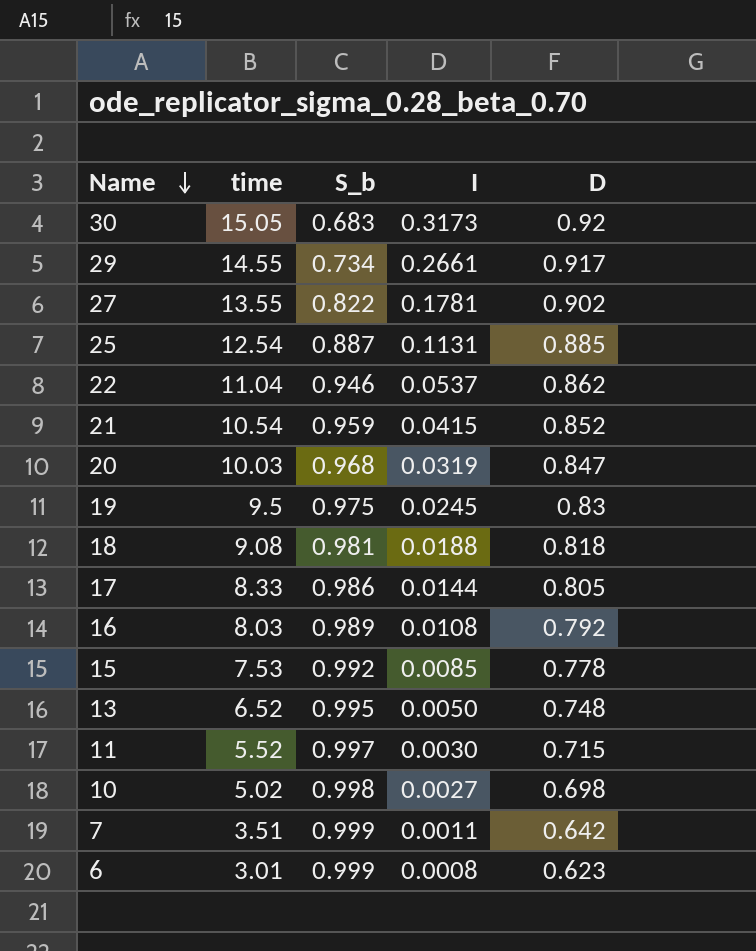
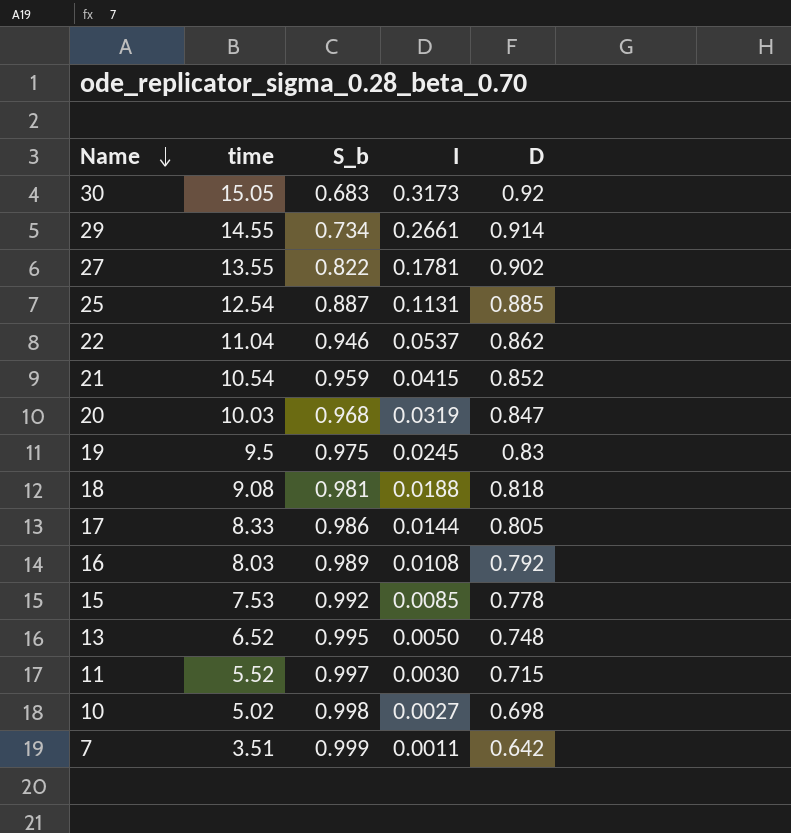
row 6: 3.01 | 0.999 | 0.0008 | 0.623 -> none
29 | D: 0.917 -> 0.914

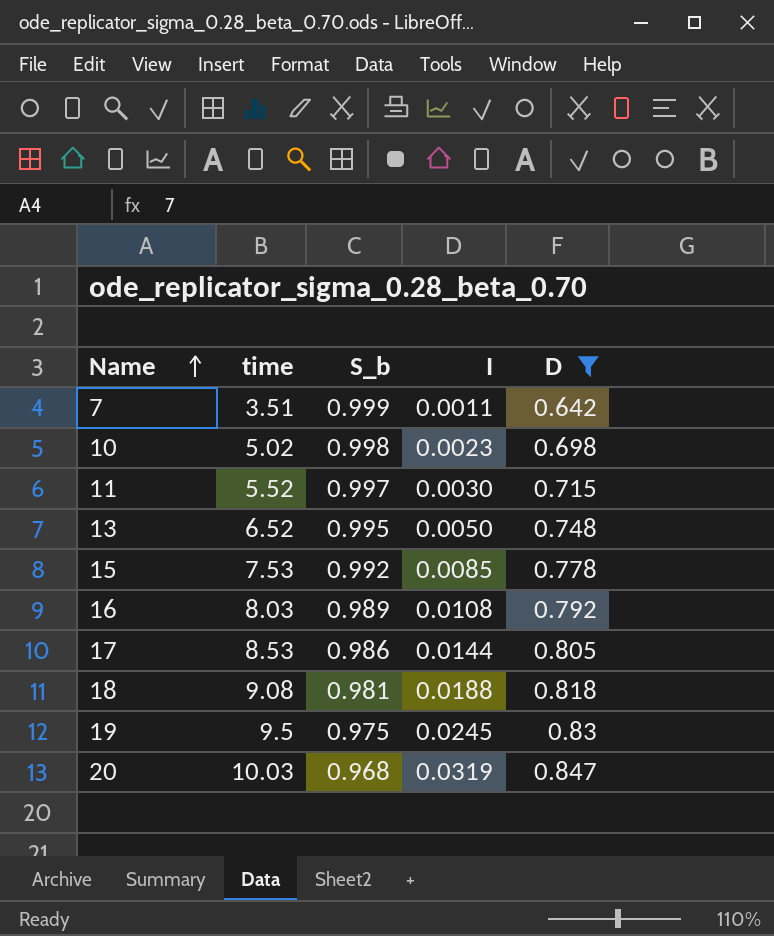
filter: none -> D <= 0.847
row order: Name descending -> Name ascending
10 | I: 0.0027 -> 0.0023
17 | time: 8.33 -> 8.53

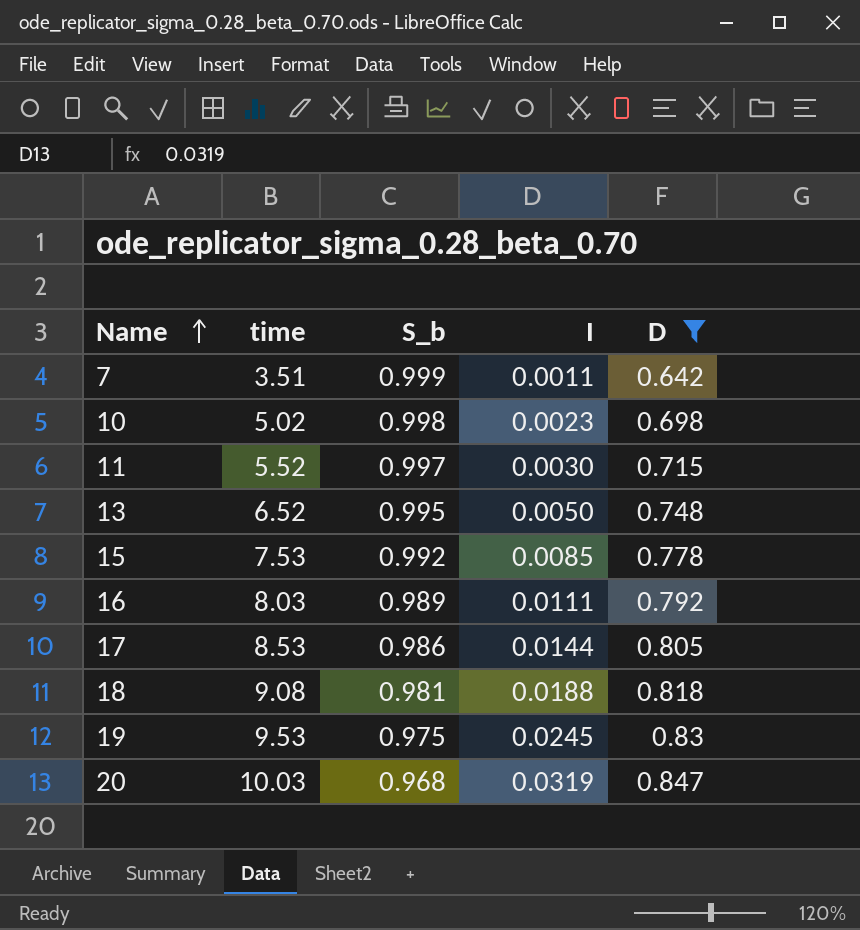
16 | I: 0.0108 -> 0.0111
19 | time: 9.5 -> 9.53

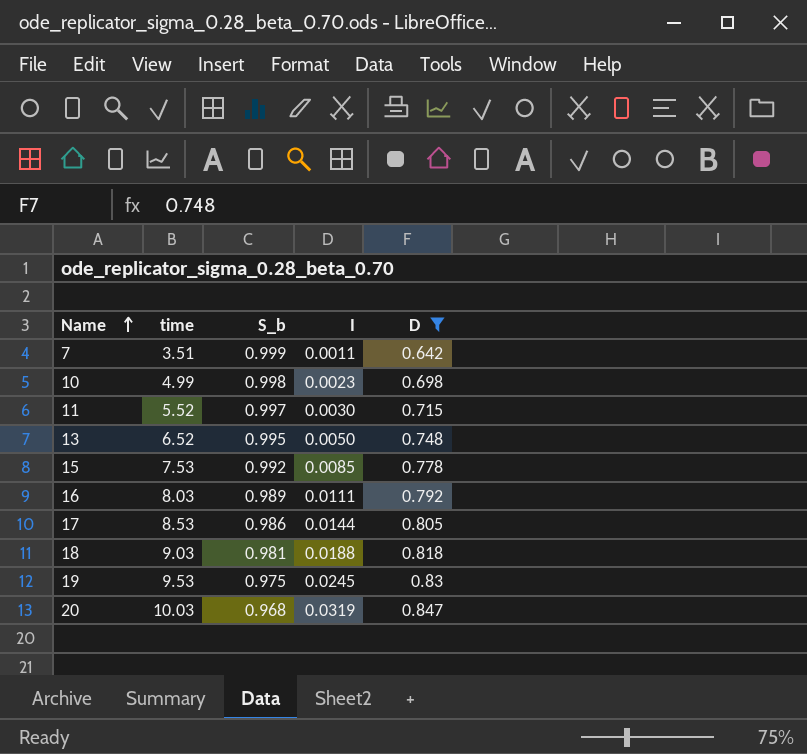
10 | time: 5.02 -> 4.99
18 | time: 9.08 -> 9.03

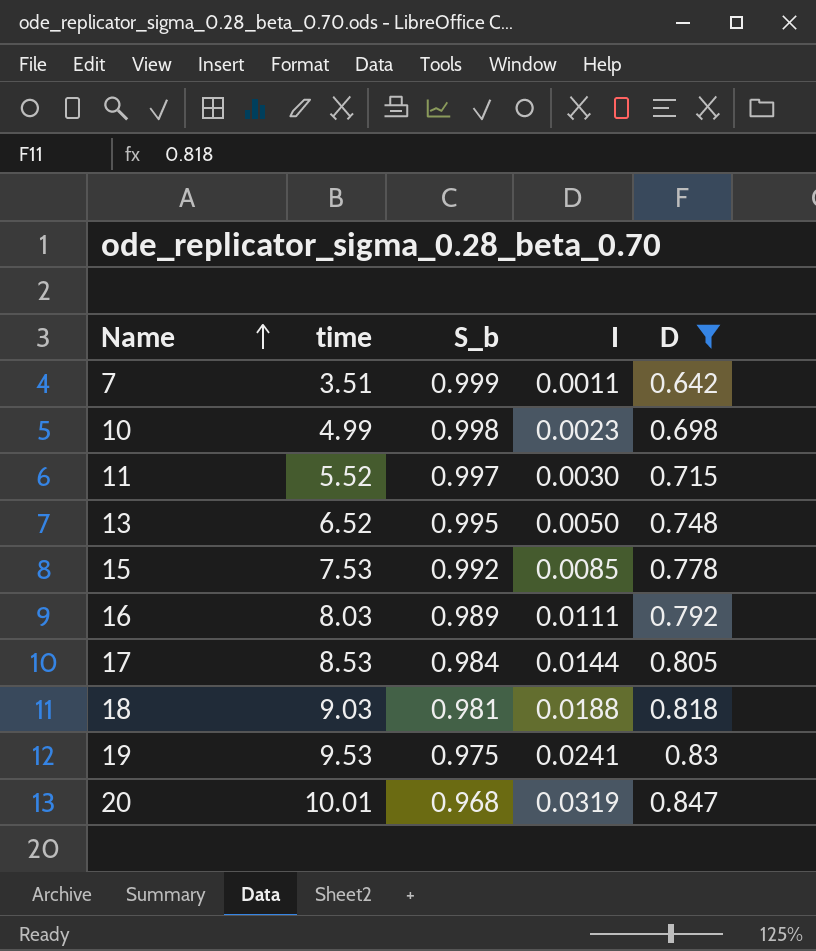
17 | S_b: 0.986 -> 0.984
19 | I: 0.0245 -> 0.0241
20 | time: 10.03 -> 10.01

